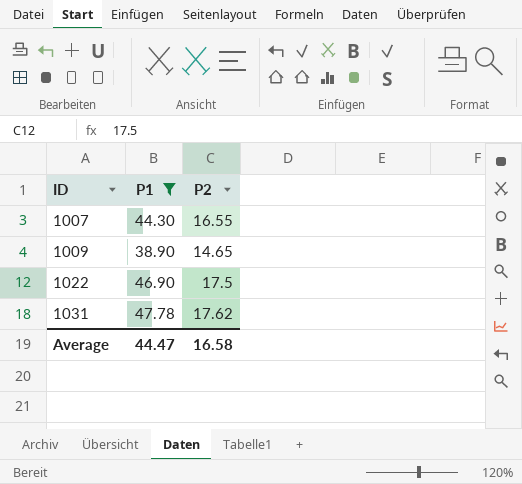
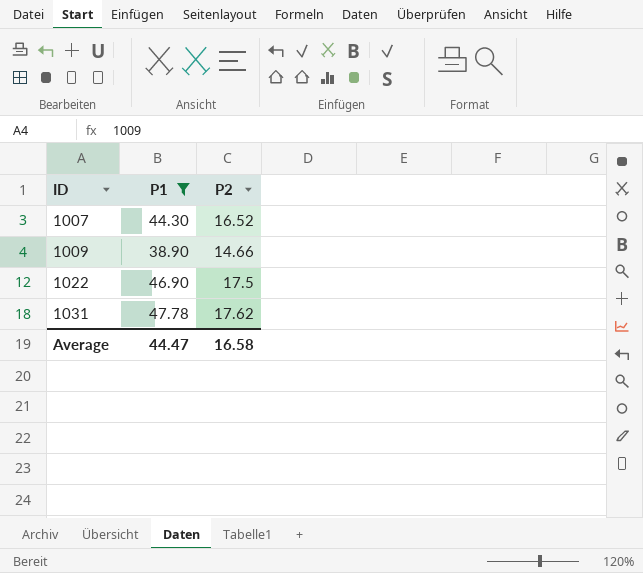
1007 | P2: 16.55 -> 16.52
1009 | P2: 14.65 -> 14.66

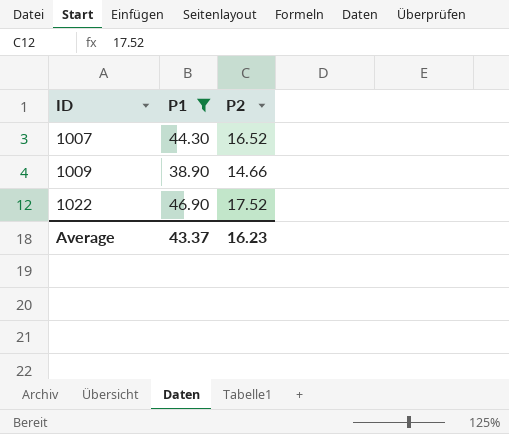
row 1031: 47.78 | 17.62 -> none
1022 | P2: 17.5 -> 17.52
Average | P1: 44.47 -> 43.37
Average | P2: 16.58 -> 16.23

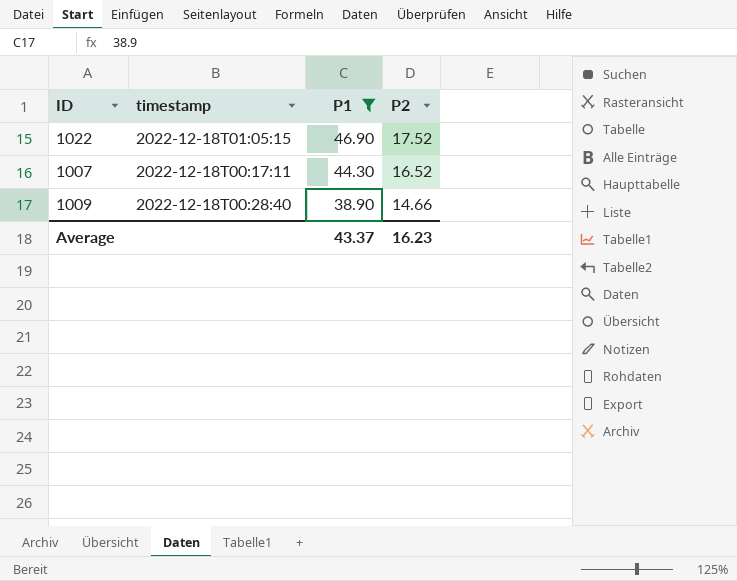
row order: ID ascending -> P1 descending
column timestamp | position: none -> 2

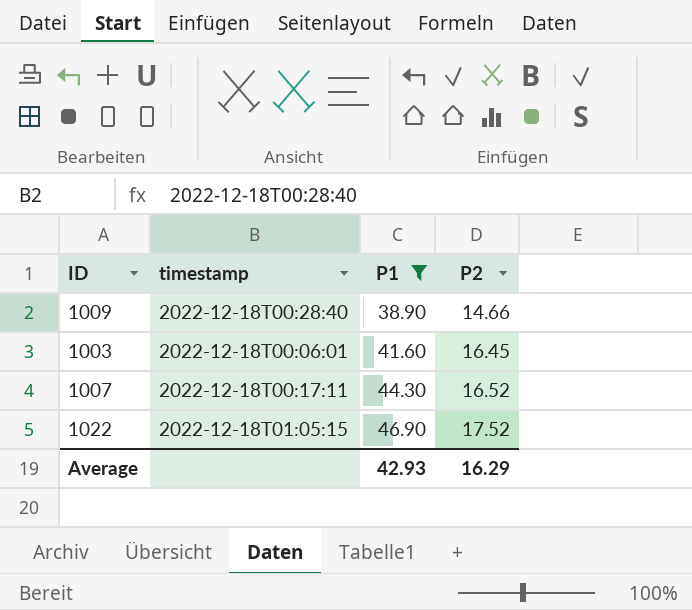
row order: P1 descending -> P1 ascending
row 1003: none -> 2022-12-18T00:06:01 | 41.60 | 16.45
Average | P1: 43.37 -> 42.93
Average | P2: 16.23 -> 16.29

